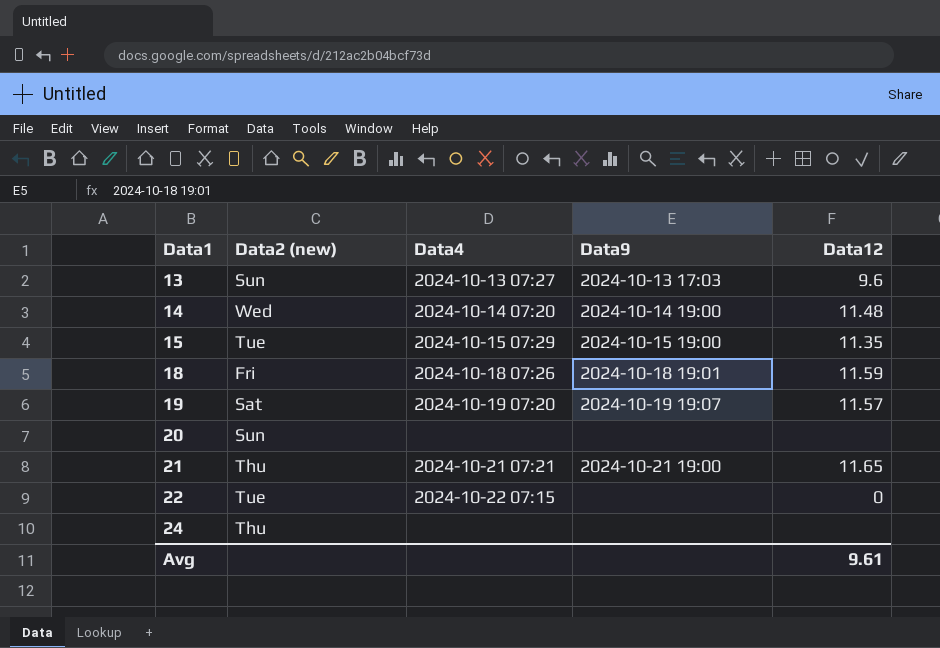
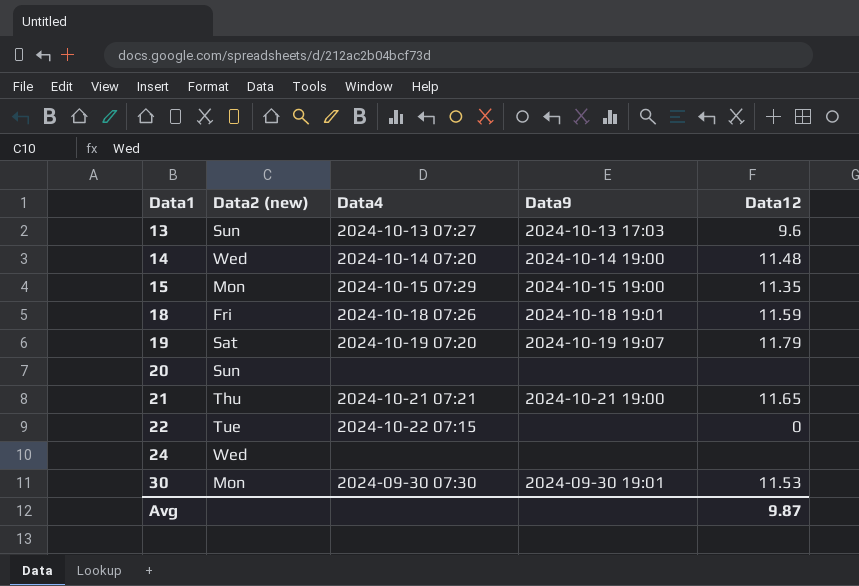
15 | Data2 (new): Tue -> Mon
19 | Data12: 11.57 -> 11.79
24 | Data2 (new): Thu -> Wed
row 30: none -> Mon | 2024-09-30 07:30 | 2024-09-30 19:01 | 11.53
Avg | Data12: 9.61 -> 9.87

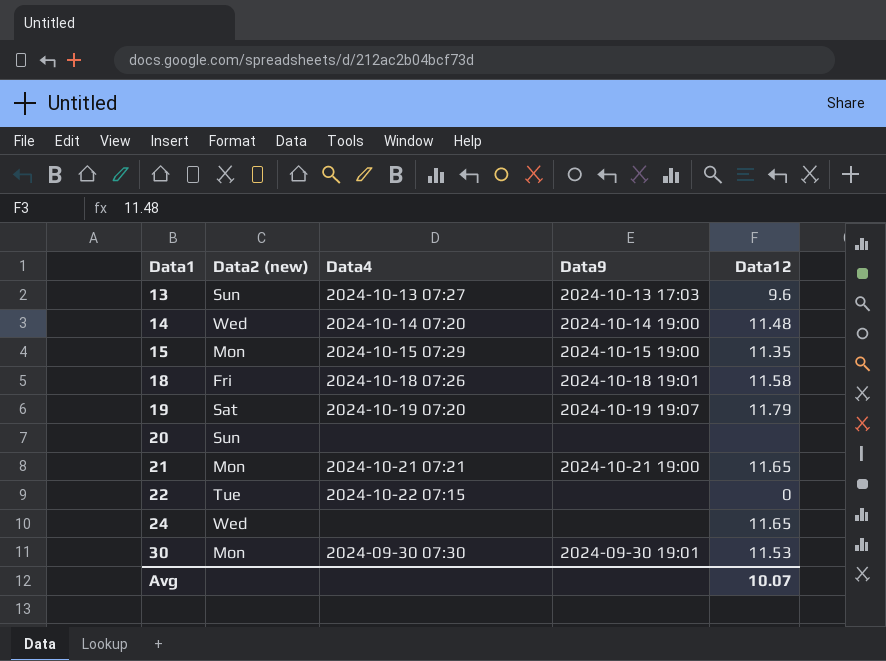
18 | Data12: 11.59 -> 11.58
21 | Data2 (new): Thu -> Mon
24 | Data12: none -> 11.65
Avg | Data12: 9.87 -> 10.07

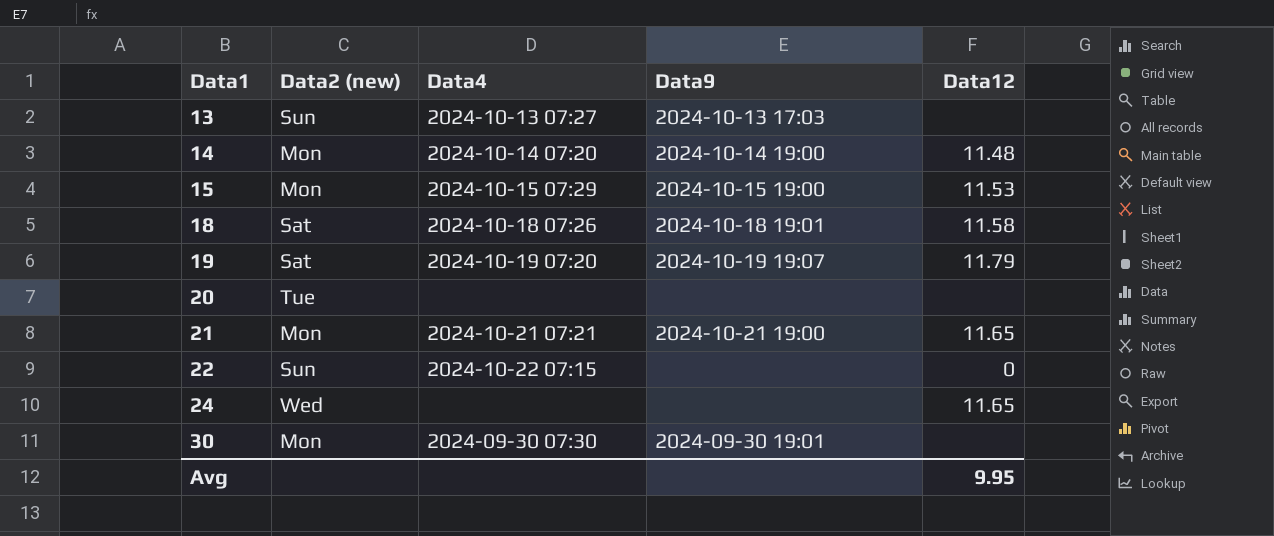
13 | Data12: 9.6 -> none
14 | Data2 (new): Wed -> Mon
15 | Data12: 11.35 -> 11.53
18 | Data2 (new): Fri -> Sat
20 | Data2 (new): Sun -> Tue
22 | Data2 (new): Tue -> Sun
30 | Data12: 11.53 -> none
Avg | Data12: 10.07 -> 9.95

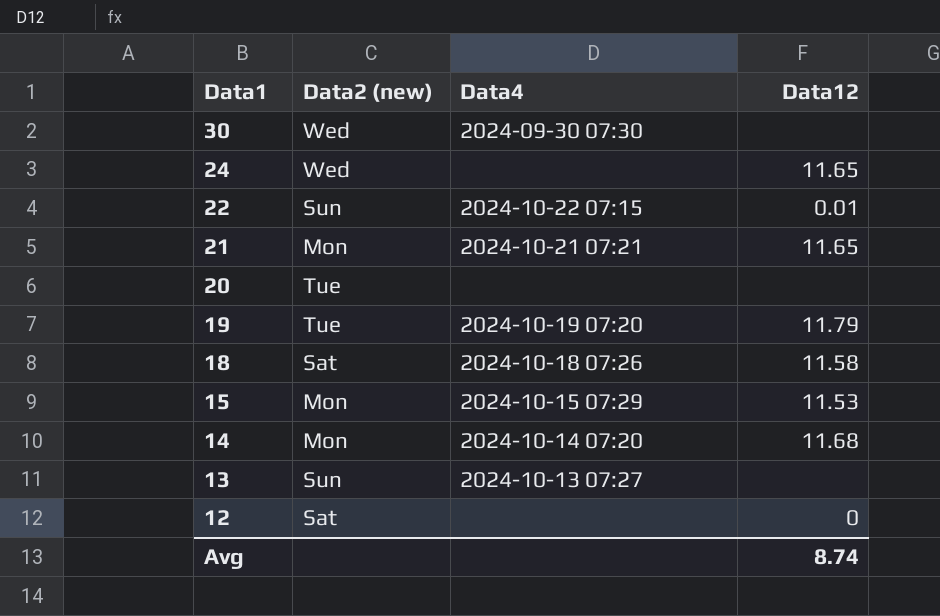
row order: Data1 ascending -> Data1 descending
column Data9 | position: 4 -> none
30 | Data2 (new): Mon -> Wed
22 | Data12: 0 -> 0.01
19 | Data2 (new): Sat -> Tue
14 | Data12: 11.48 -> 11.68
row 12: none -> Sat | none | 0
Avg | Data12: 9.95 -> 8.74

